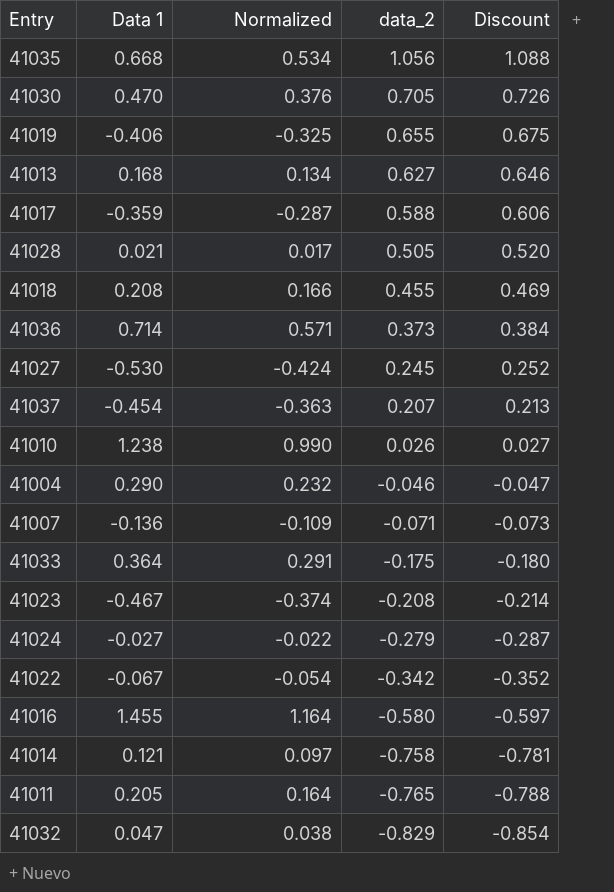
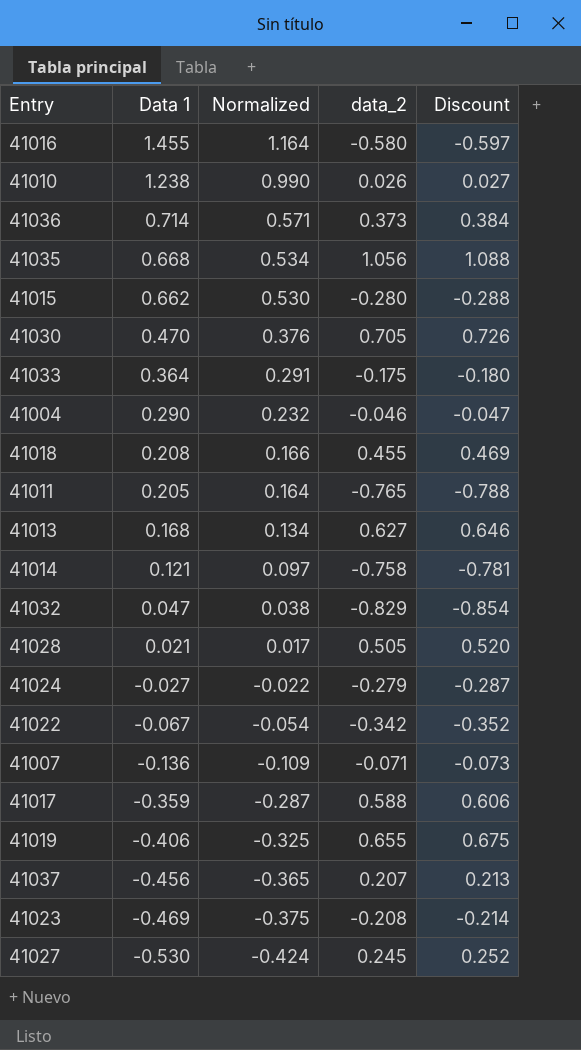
row order: data_2 descending -> Data 1 descending
row 41015: none -> 0.662 | 0.530 | -0.280 | -0.288
41037 | Data 1: -0.454 -> -0.456
41037 | Normalized: -0.363 -> -0.365
41023 | Data 1: -0.467 -> -0.469
41023 | Normalized: -0.374 -> -0.375

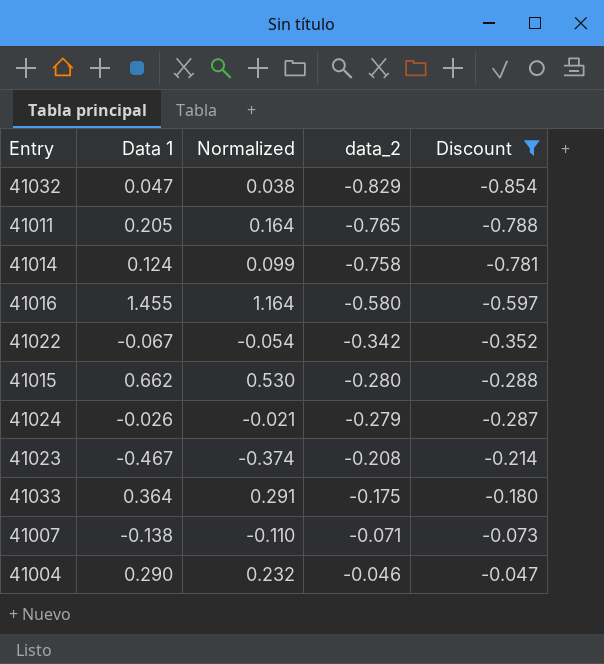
filter: none -> Discount <= -0.047
row order: Data 1 descending -> data_2 ascending
41014 | Data 1: 0.121 -> 0.124
41014 | Normalized: 0.097 -> 0.099
41024 | Data 1: -0.027 -> -0.026
41024 | Normalized: -0.022 -> -0.021
41023 | Data 1: -0.469 -> -0.467
41023 | Normalized: -0.375 -> -0.374
41007 | Data 1: -0.136 -> -0.138
41007 | Normalized: -0.109 -> -0.110

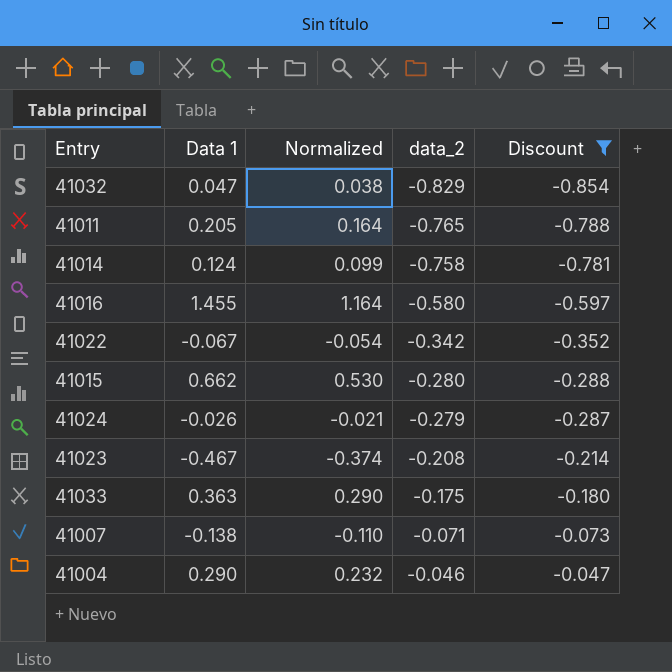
41033 | Data 1: 0.364 -> 0.363
41033 | Normalized: 0.291 -> 0.290

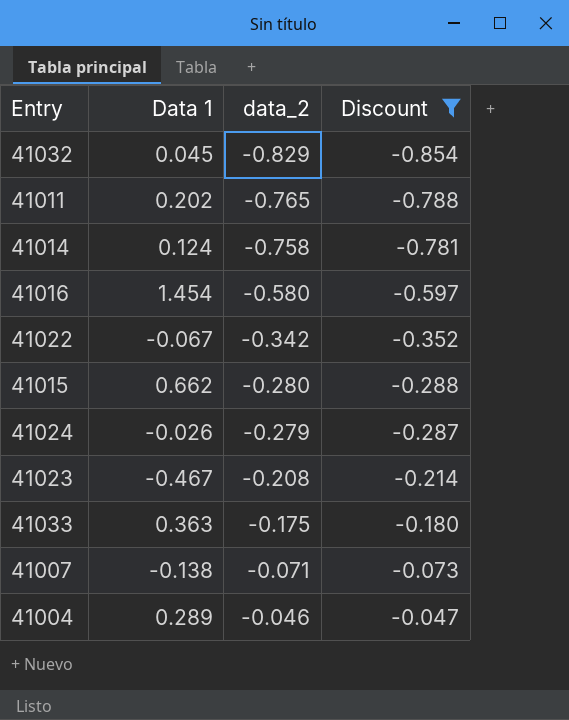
column Normalized | formula: [Data 1] * 0.8 -> none
41032 | Data 1: 0.047 -> 0.045
41011 | Data 1: 0.205 -> 0.202
41016 | Data 1: 1.455 -> 1.454
41004 | Data 1: 0.290 -> 0.289

